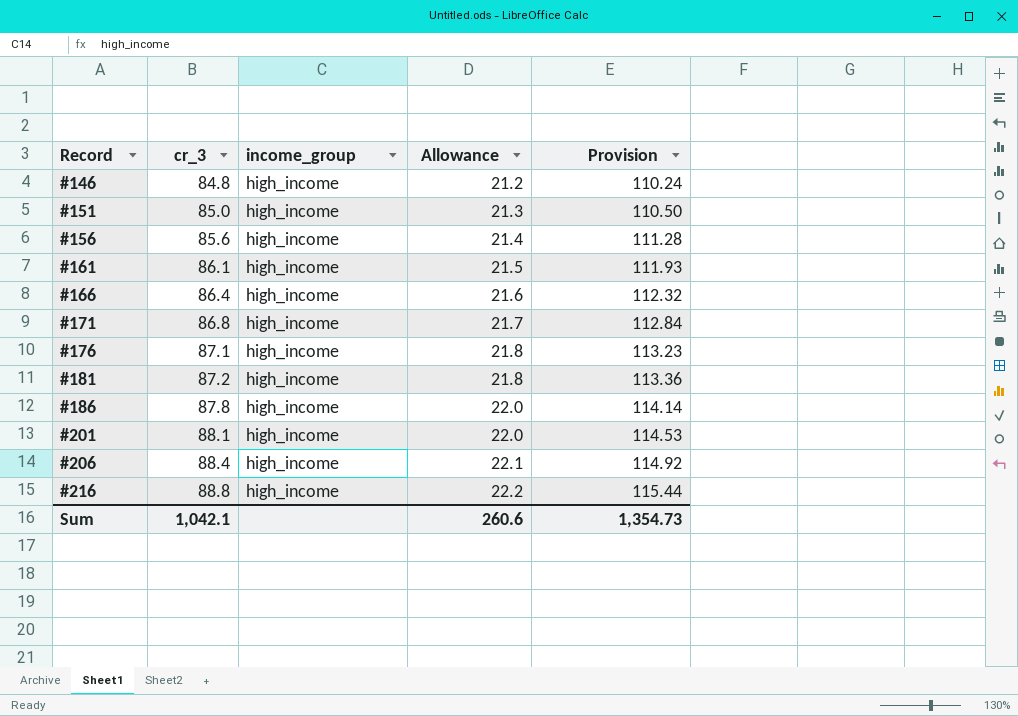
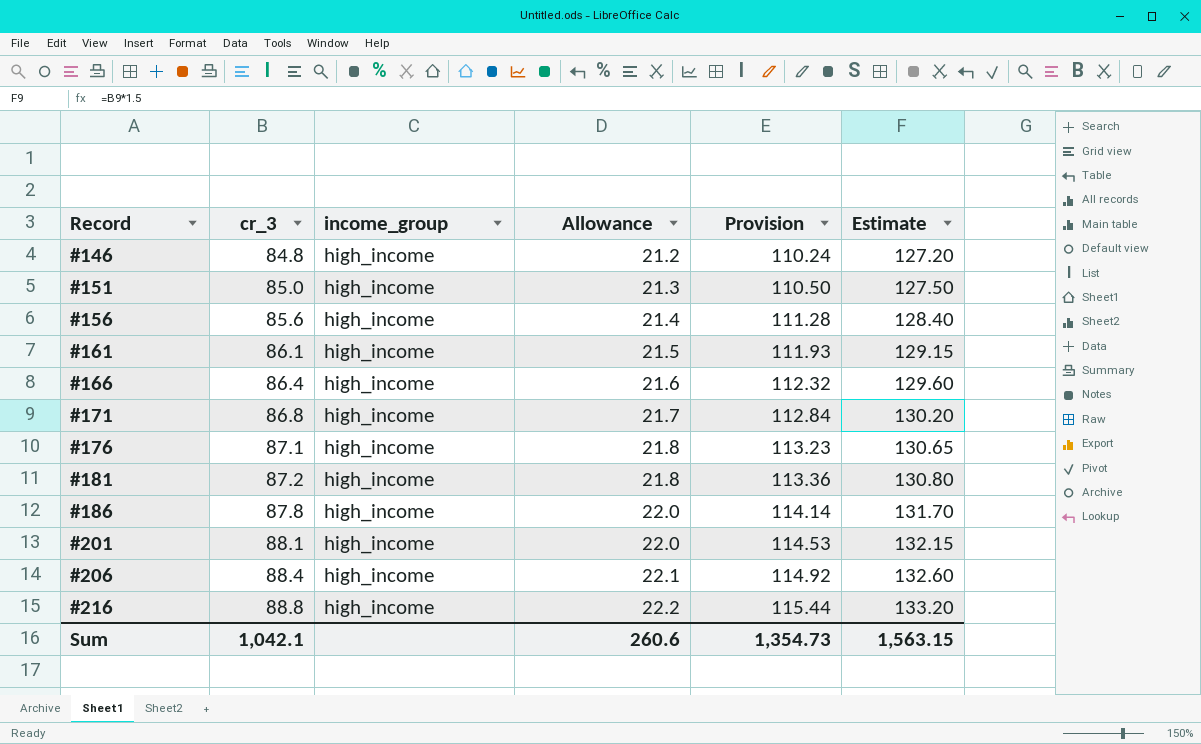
column Estimate | formula: none -> [cr_3] * 1.5

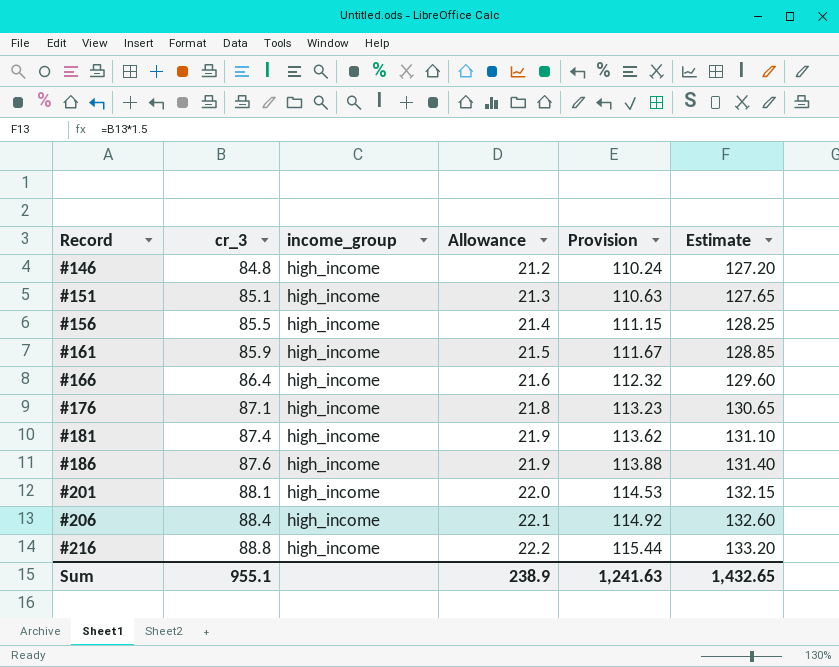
row #171: 86.8 | high_income | 21.7 | 112.84 | 130.20 -> none
#151 | cr_3: 85.0 -> 85.1
#151 | Provision: 110.50 -> 110.63
#151 | Estimate: 127.50 -> 127.65
#156 | cr_3: 85.6 -> 85.5
#156 | Provision: 111.28 -> 111.15
#156 | Estimate: 128.40 -> 128.25
#161 | cr_3: 86.1 -> 85.9
#161 | Provision: 111.93 -> 111.67
#161 | Estimate: 129.15 -> 128.85
#181 | cr_3: 87.2 -> 87.4
#181 | Allowance: 21.8 -> 21.9
#181 | Provision: 113.36 -> 113.62
#181 | Estimate: 130.80 -> 131.10
#186 | cr_3: 87.8 -> 87.6
#186 | Allowance: 22.0 -> 21.9
#186 | Provision: 114.14 -> 113.88
#186 | Estimate: 131.70 -> 131.40
Sum | cr_3: 1,042.1 -> 955.1
Sum | Allowance: 260.6 -> 238.9
Sum | Provision: 1,354.73 -> 1,241.63
Sum | Estimate: 1,563.15 -> 1,432.65

